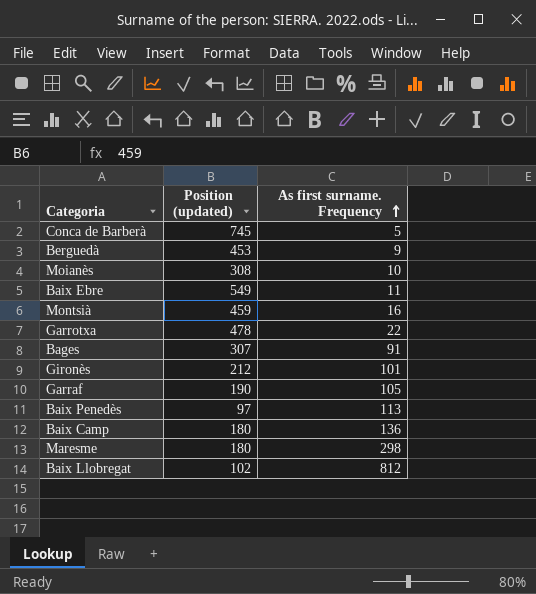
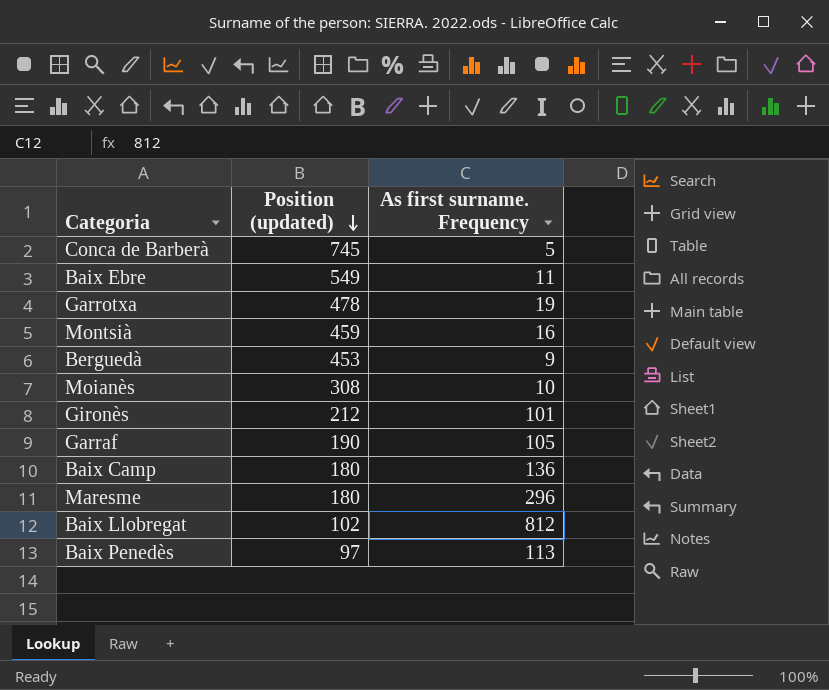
row order: As first surname. Frequency ascending -> Position (updated) descending
row Bages: 307 | 91 -> none
Garrotxa | As first surname. Frequency: 22 -> 19
Maresme | As first surname. Frequency: 298 -> 296

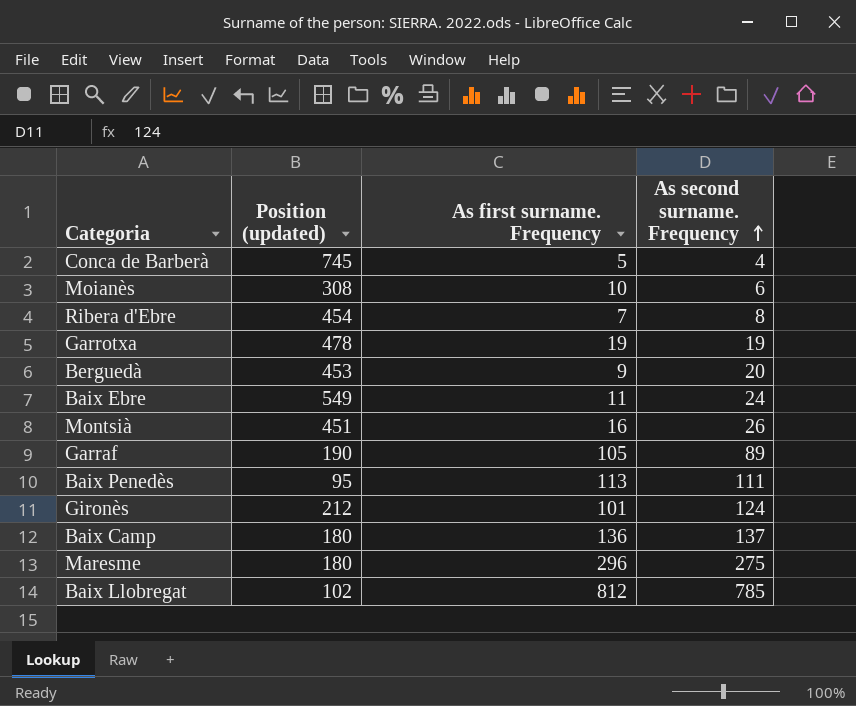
row order: Position (updated) descending -> As second surname. Frequency ascending
column As second surname. Frequency | position: none -> 4
row Ribera d'Ebre: none -> 454 | 7 | 8
Montsià | Position (updated): 459 -> 451
Baix Penedès | Position (updated): 97 -> 95

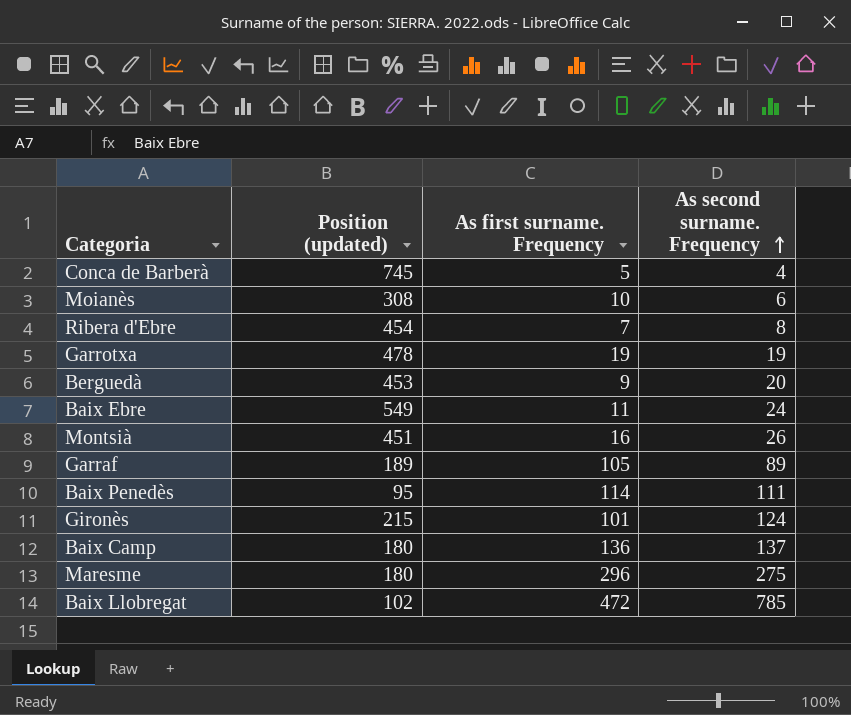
Garraf | Position (updated): 190 -> 189
Baix Penedès | As first surname. Frequency: 113 -> 114
Gironès | Position (updated): 212 -> 215
Baix Llobregat | As first surname. Frequency: 812 -> 472

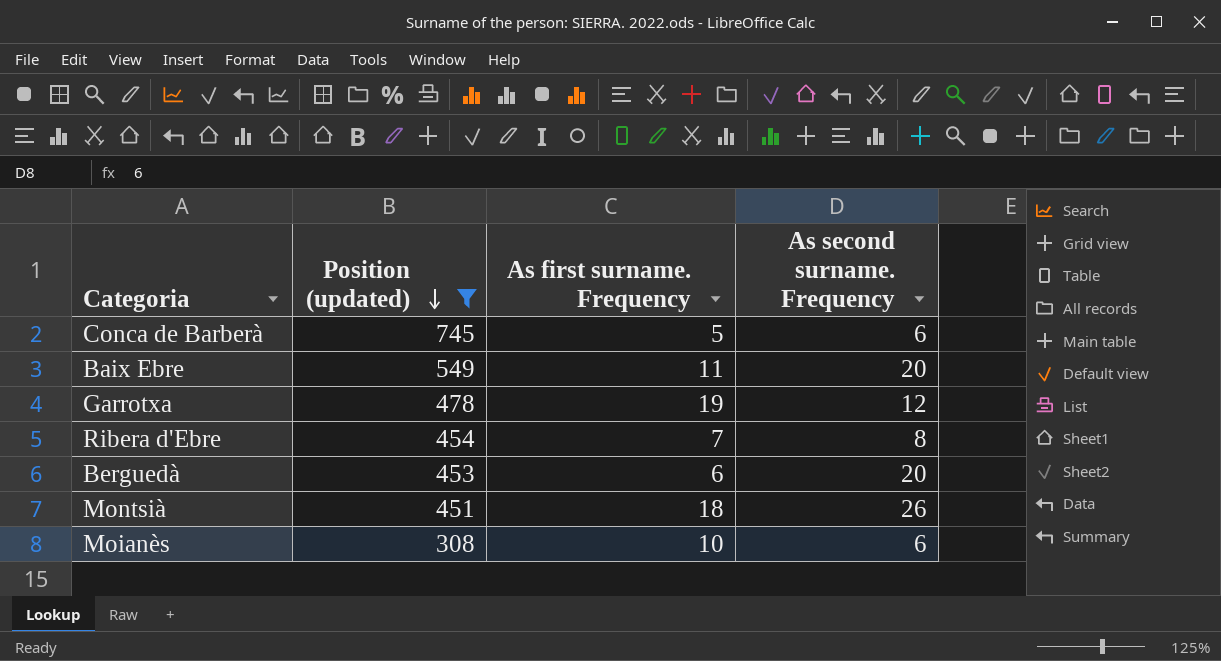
filter: none -> Position (updated) >= 308
row order: As second surname. Frequency ascending -> Position (updated) descending
Conca de Barberà | As second surname. Frequency: 4 -> 6
Baix Ebre | As second surname. Frequency: 24 -> 20
Garrotxa | As second surname. Frequency: 19 -> 12
Berguedà | As first surname. Frequency: 9 -> 6
Montsià | As first surname. Frequency: 16 -> 18

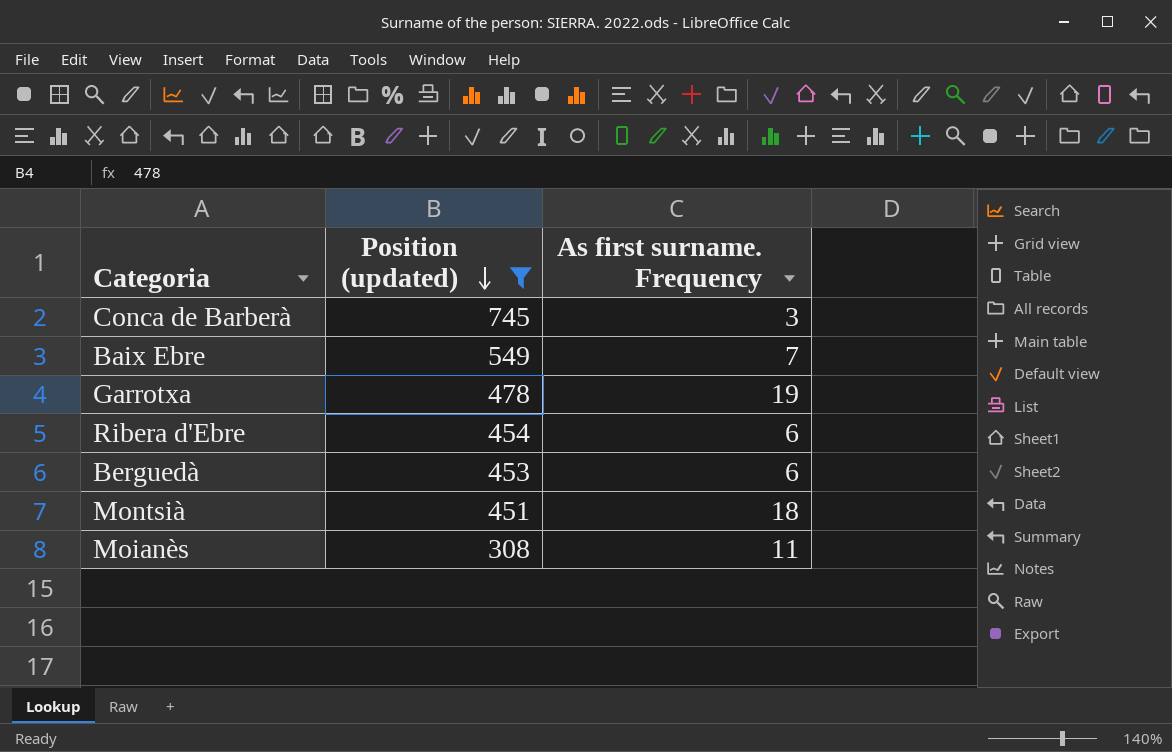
column As second surname. Frequency | position: 4 -> none
Conca de Barberà | As first surname. Frequency: 5 -> 3
Baix Ebre | As first surname. Frequency: 11 -> 7
Ribera d'Ebre | As first surname. Frequency: 7 -> 6
Moianès | As first surname. Frequency: 10 -> 11

